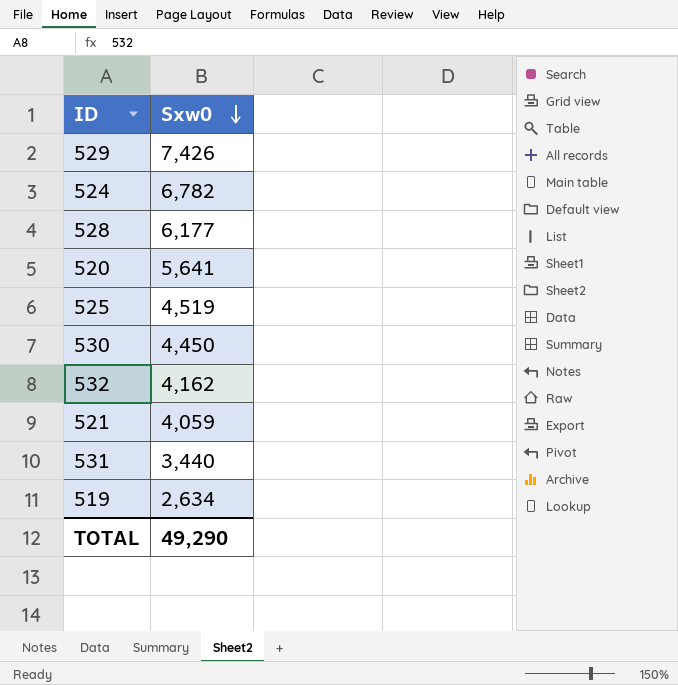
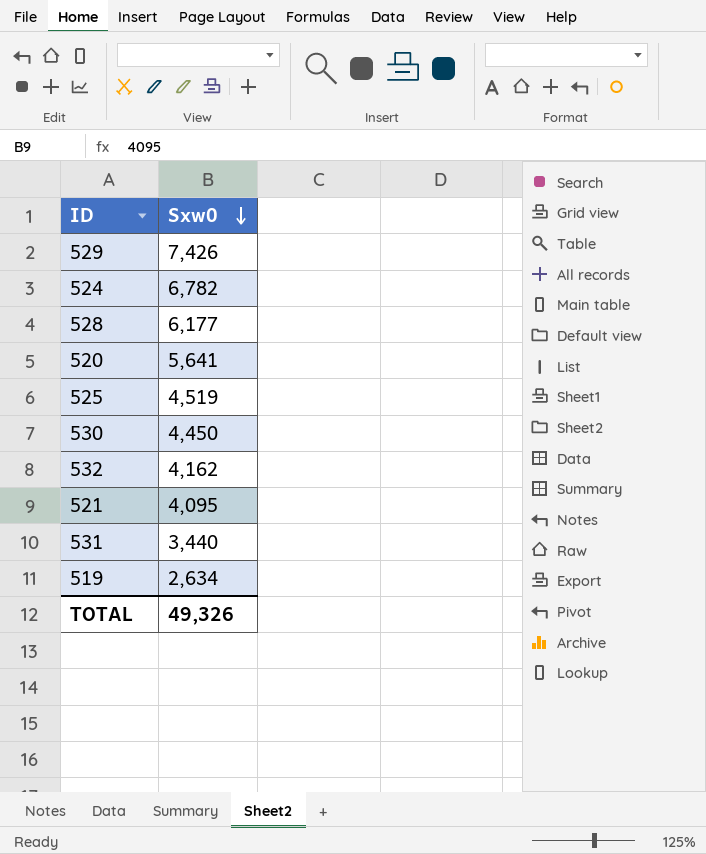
521 | Sxw0: 4,059 -> 4,095
TOTAL | Sxw0: 49,290 -> 49,326

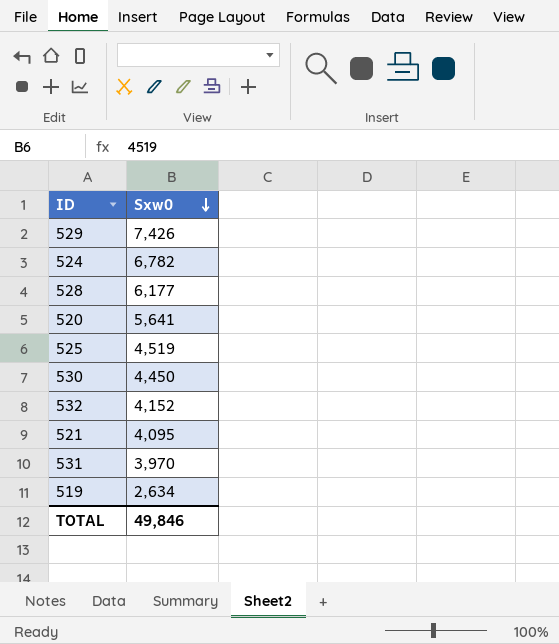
532 | Sxw0: 4,162 -> 4,152
531 | Sxw0: 3,440 -> 3,970
TOTAL | Sxw0: 49,326 -> 49,846

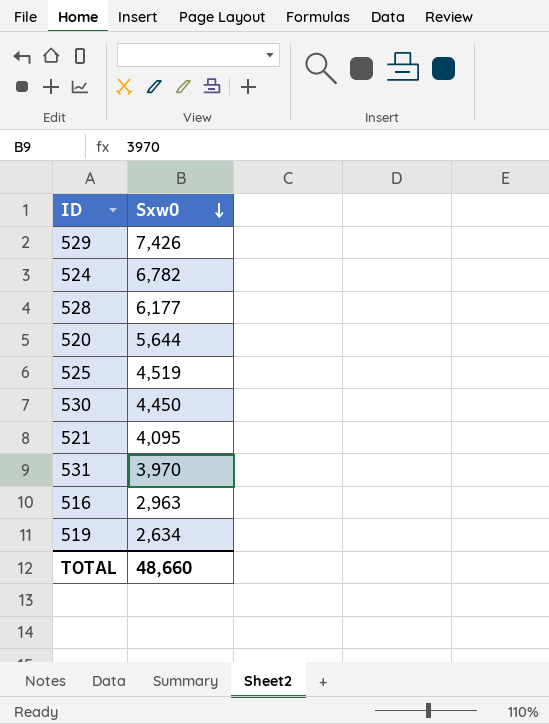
row 532: 4,152 -> none
520 | Sxw0: 5,641 -> 5,644
row 516: none -> 2,963
TOTAL | Sxw0: 49,846 -> 48,660

